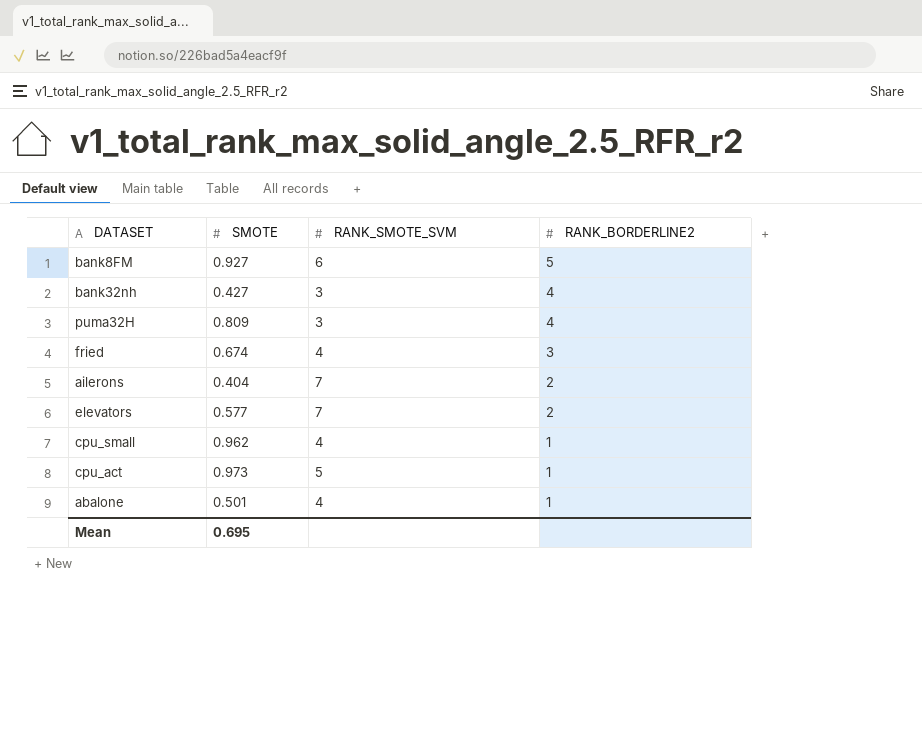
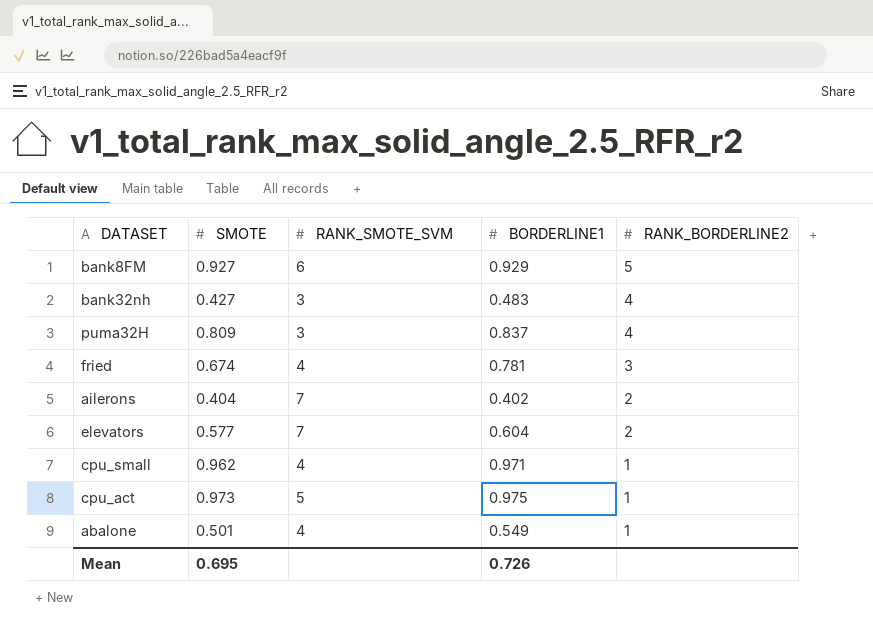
column BORDERLINE1 | position: none -> 4

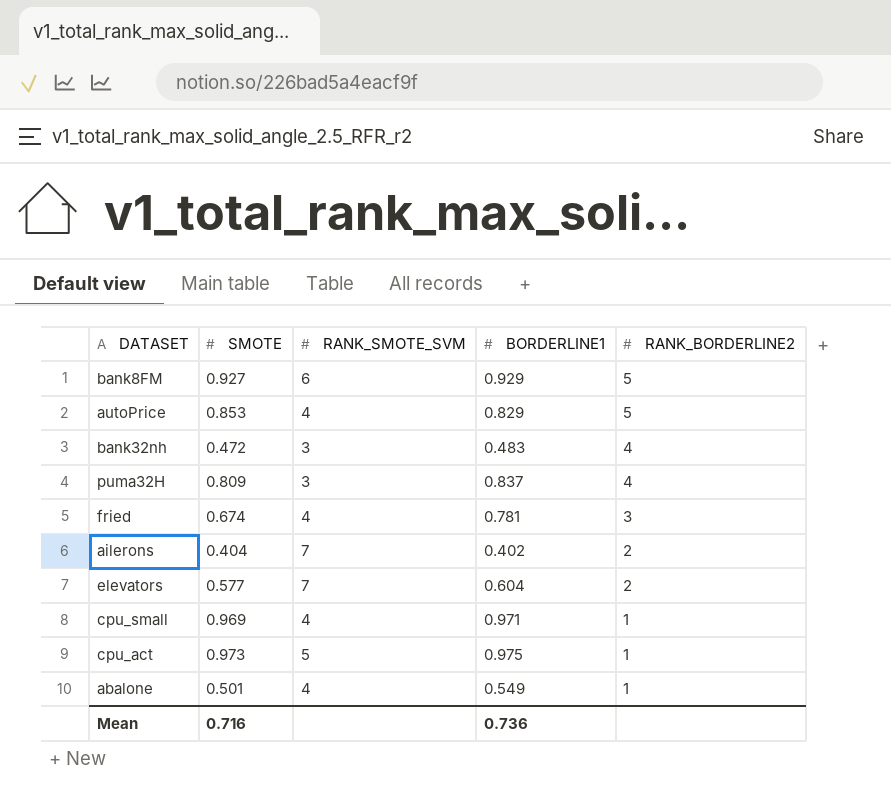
row autoPrice: none -> 0.853 | 4 | 0.829 | 5
bank32nh | SMOTE: 0.427 -> 0.472
cpu_small | SMOTE: 0.962 -> 0.969
Mean | SMOTE: 0.695 -> 0.716
Mean | BORDERLINE1: 0.726 -> 0.736

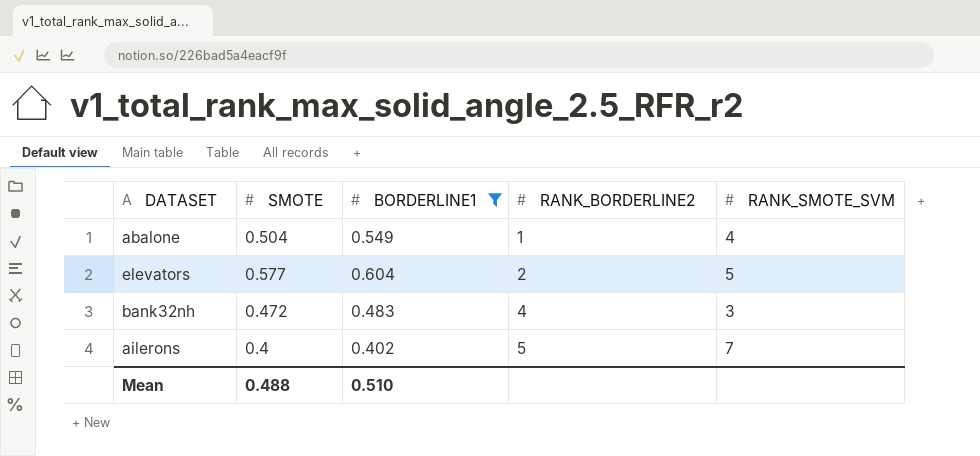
filter: none -> BORDERLINE1 <= 0.604
row order: RANK_BORDERLINE2 descending -> RANK_BORDERLINE2 ascending
column RANK_SMOTE_SVM | position: 3 -> 5
abalone | SMOTE: 0.501 -> 0.504
elevators | RANK_SMOTE_SVM: 7 -> 5
ailerons | SMOTE: 0.404 -> 0.4
ailerons | RANK_BORDERLINE2: 2 -> 5
Mean | SMOTE: 0.716 -> 0.488
Mean | BORDERLINE1: 0.736 -> 0.510

